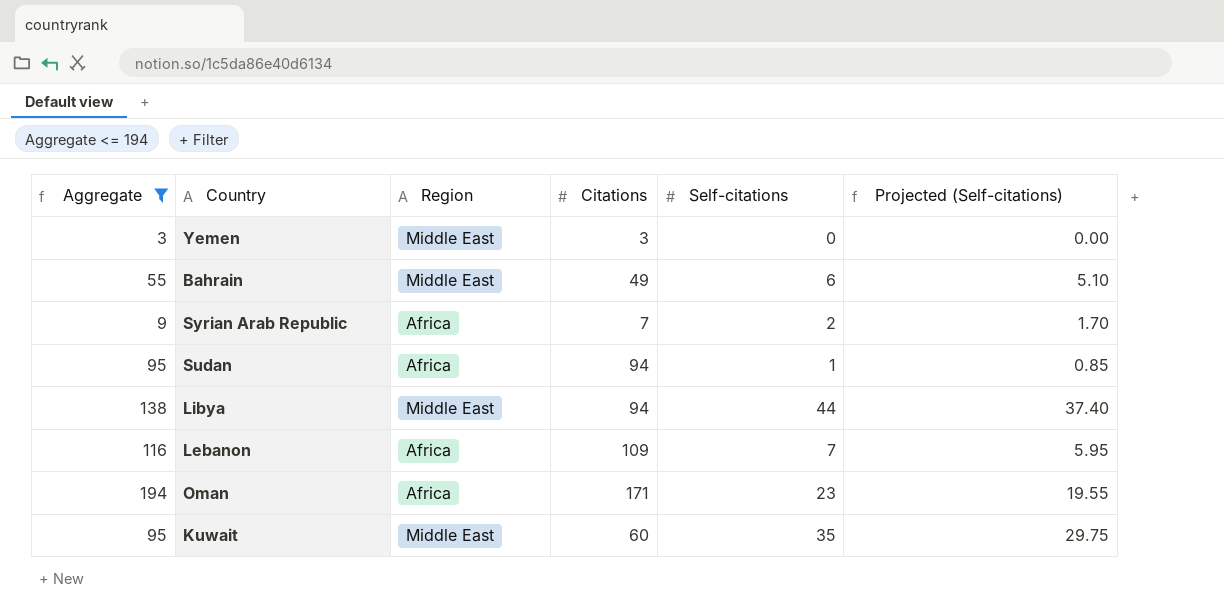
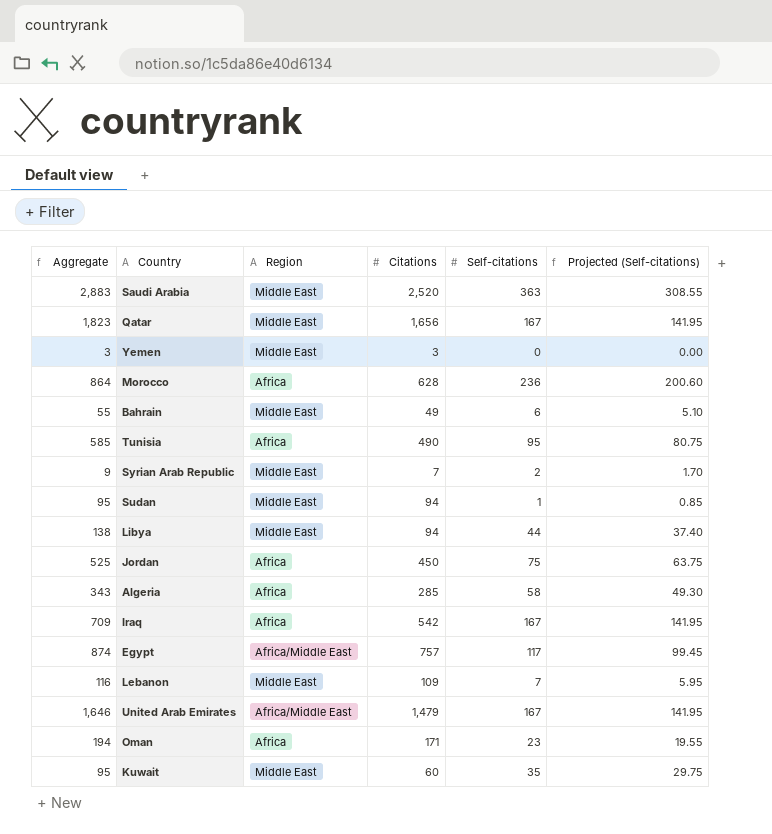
filter: Aggregate <= 194 -> none
Syrian Arab Republic | Region: Africa -> Middle East
Sudan | Region: Africa -> Middle East
Lebanon | Region: Africa -> Middle East

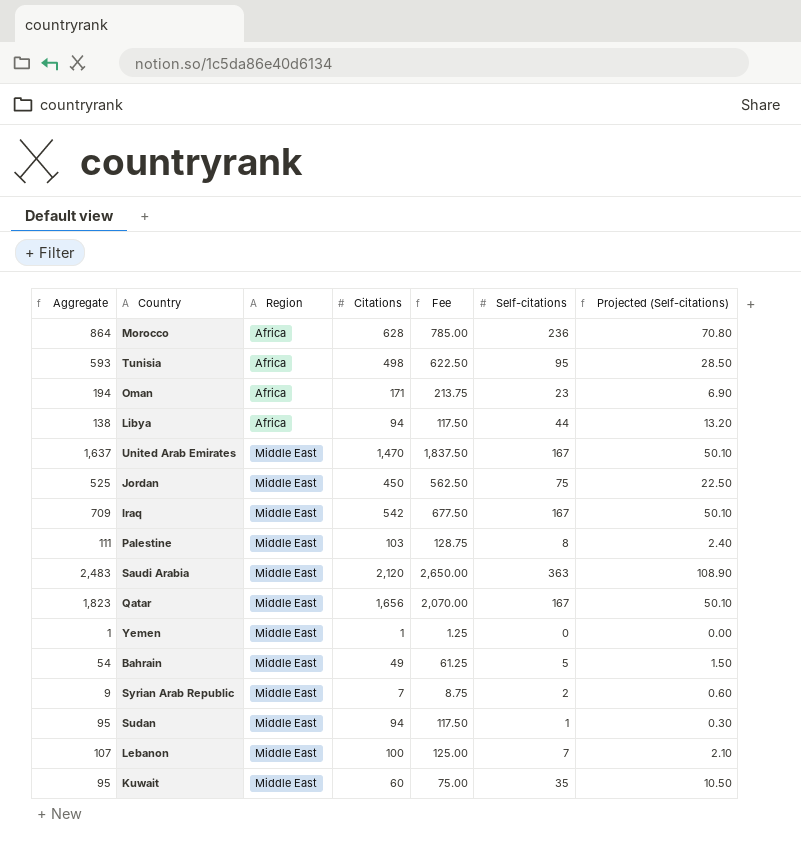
row order: none -> Region ascending
column Fee | formula: none -> [Citations] * 1.25
column Projected (Self-citations) | formula: [Self-citations] * 0.85 -> [Self-citations] * 0.3
row Algeria: 343 | Africa | 285 | 58 | 49.30 -> none
row Egypt: 874 | Africa/Middle East | 757 | 117 | 99.45 -> none
Tunisia | Aggregate: 585 -> 593
Tunisia | Citations: 490 -> 498
Libya | Region: Middle East -> Africa
United Arab Emirates | Aggregate: 1,646 -> 1,637
United Arab Emirates | Region: Africa/Middle East -> Middle East
United Arab Emirates | Citations: 1,479 -> 1,470
Jordan | Region: Africa -> Middle East
Iraq | Region: Africa -> Middle East
row Palestine: none -> 111 | Middle East | 103 | 128.75 | 8 | 2.40
Saudi Arabia | Aggregate: 2,883 -> 2,483
Saudi Arabia | Citations: 2,520 -> 2,120
Yemen | Aggregate: 3 -> 1
Yemen | Citations: 3 -> 1
Bahrain | Aggregate: 55 -> 54
Bahrain | Self-citations: 6 -> 5
Lebanon | Aggregate: 116 -> 107
Lebanon | Citations: 109 -> 100

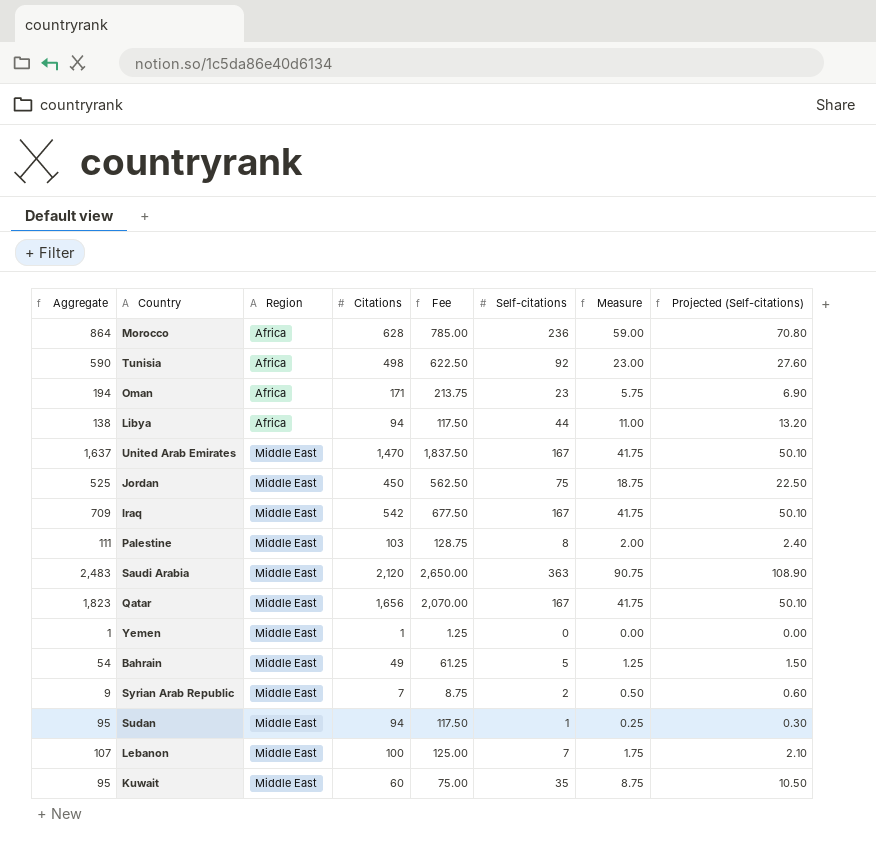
column Measure | formula: none -> [Self-citations] * 0.25
Tunisia | Aggregate: 593 -> 590
Tunisia | Self-citations: 95 -> 92
Tunisia | Projected (Self-citations): 28.50 -> 27.60

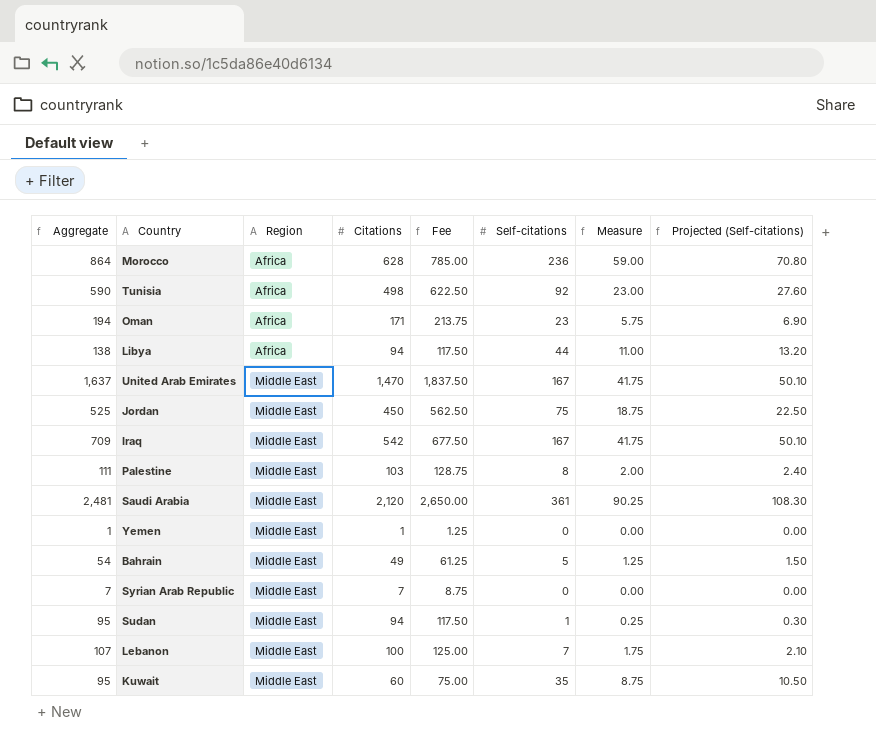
row Qatar: 1,823 | Middle East | 1,656 | 2,070.00 | 167 | 41.75 | 50.10 -> none
Saudi Arabia | Aggregate: 2,483 -> 2,481
Saudi Arabia | Self-citations: 363 -> 361
Saudi Arabia | Measure: 90.75 -> 90.25
Saudi Arabia | Projected (Self-citations): 108.90 -> 108.30
Syrian Arab Republic | Aggregate: 9 -> 7
Syrian Arab Republic | Self-citations: 2 -> 0
Syrian Arab Republic | Measure: 0.50 -> 0.00
Syrian Arab Republic | Projected (Self-citations): 0.60 -> 0.00

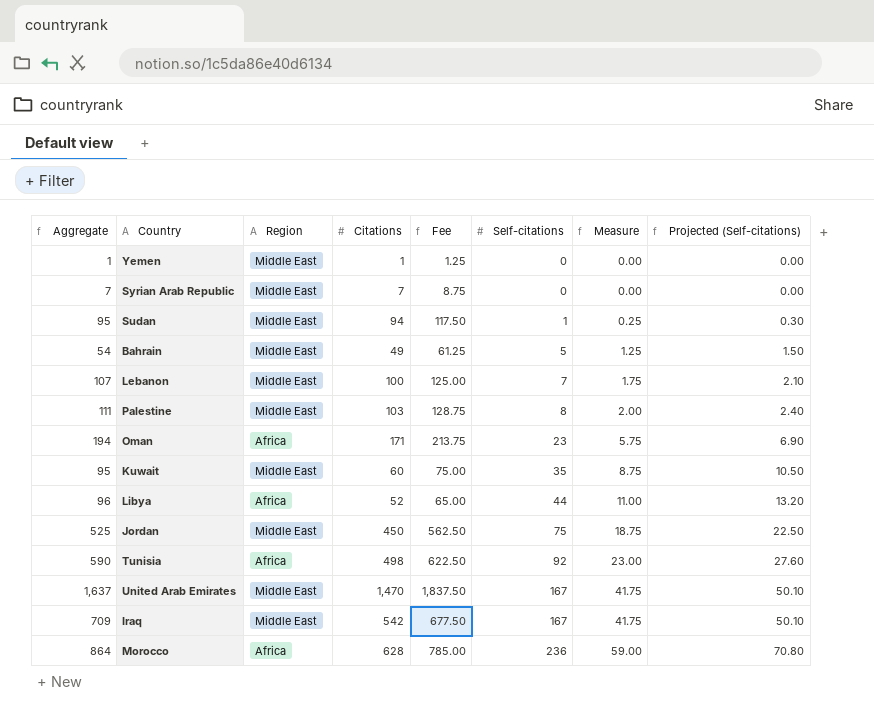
row order: Region ascending -> Self-citations ascending
row Saudi Arabia: 2,481 | Middle East | 2,120 | 2,650.00 | 361 | 90.25 | 108.30 -> none
Libya | Aggregate: 138 -> 96
Libya | Citations: 94 -> 52
Libya | Fee: 117.50 -> 65.00

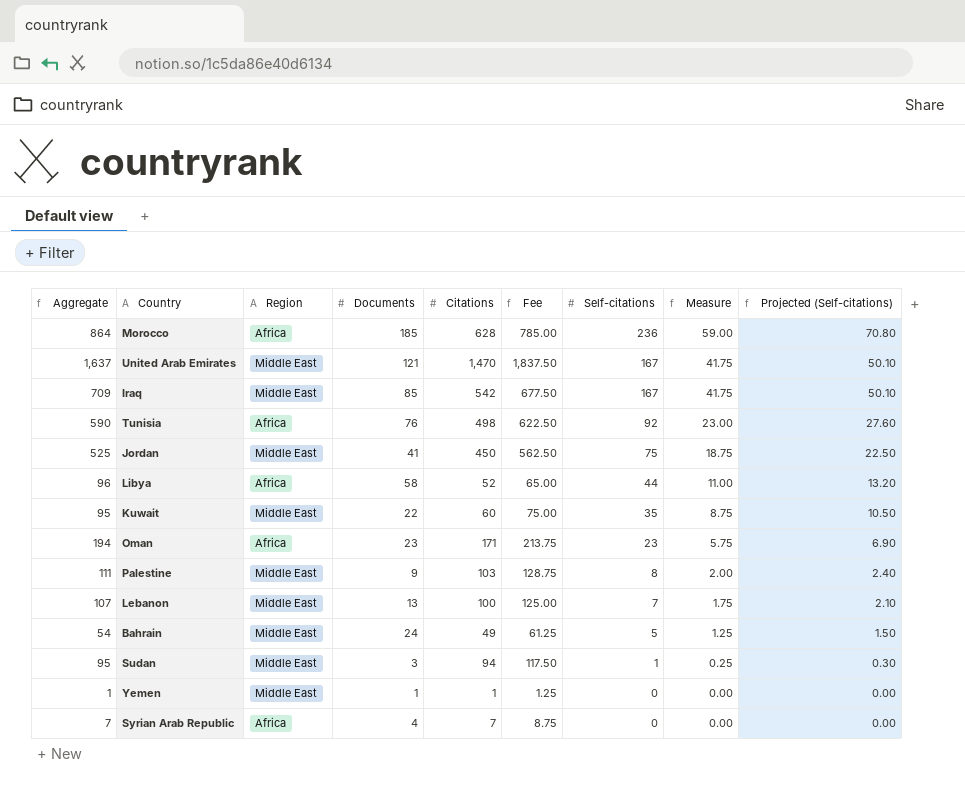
row order: Self-citations ascending -> Self-citations descending
column Documents | position: none -> 4
Syrian Arab Republic | Region: Middle East -> Africa

